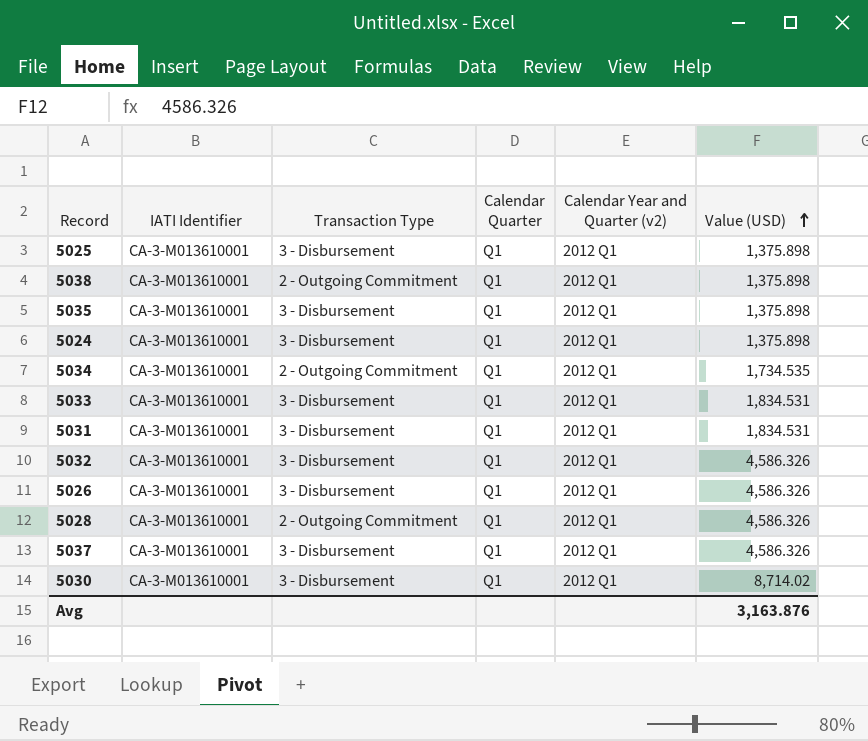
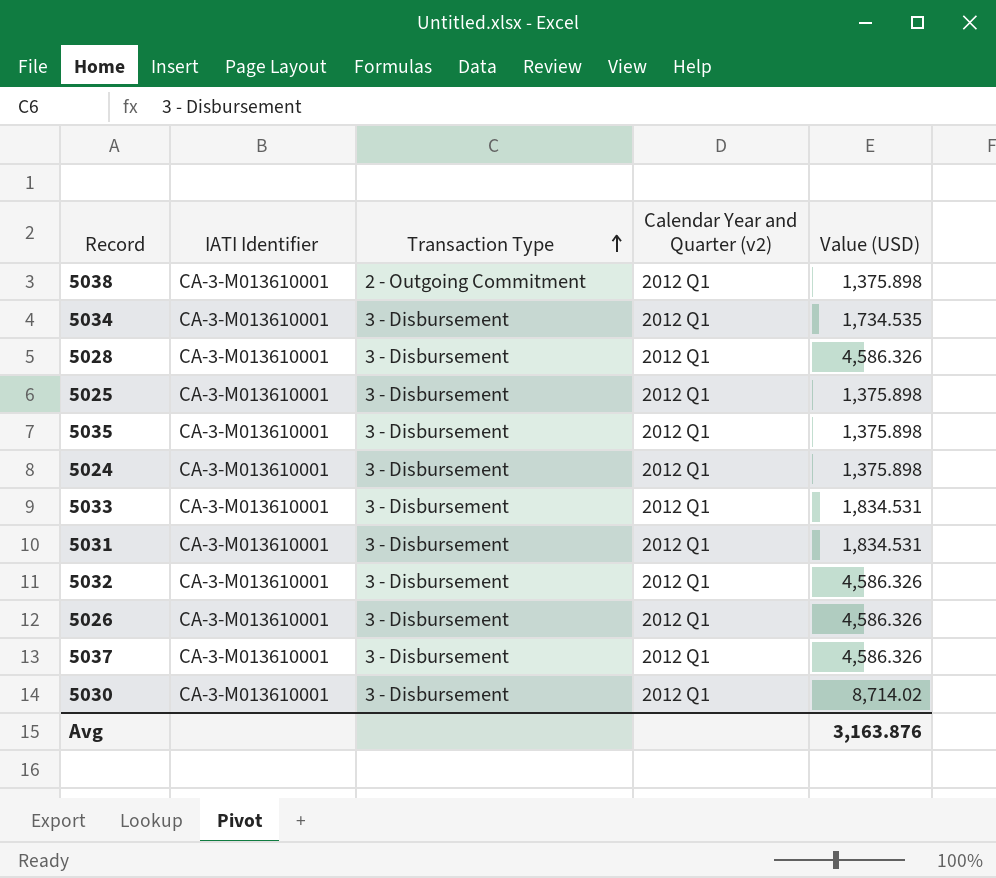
row order: Value (USD) ascending -> Transaction Type ascending
column Calendar Quarter | position: 4 -> none
5034 | Transaction Type: 2 - Outgoing Commitment -> 3 - Disbursement
5028 | Transaction Type: 2 - Outgoing Commitment -> 3 - Disbursement

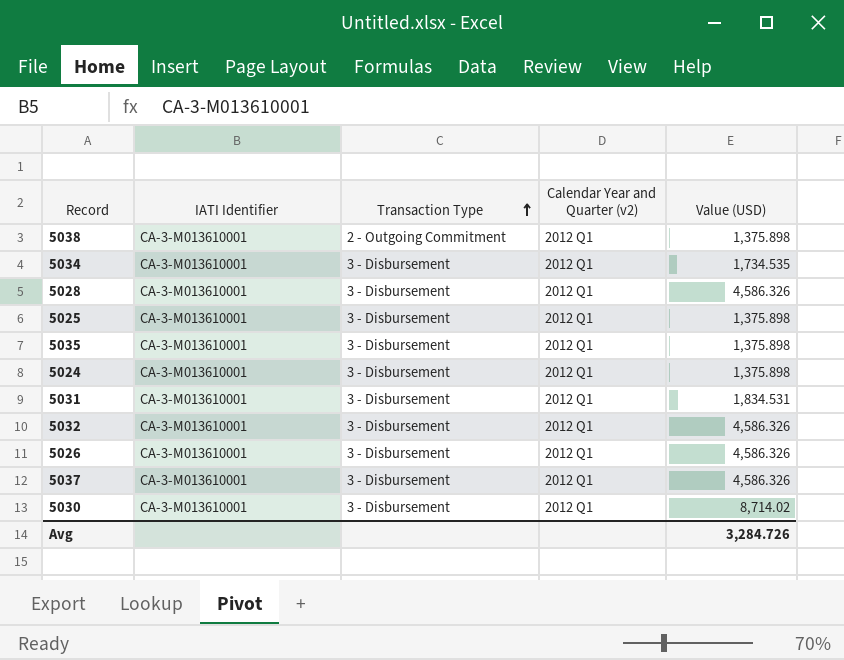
row 5033: CA-3-M013610001 | 3 - Disbursement | 2012 Q1 | 1,834.531 -> none
Avg | Value (USD): 3,163.876 -> 3,284.726

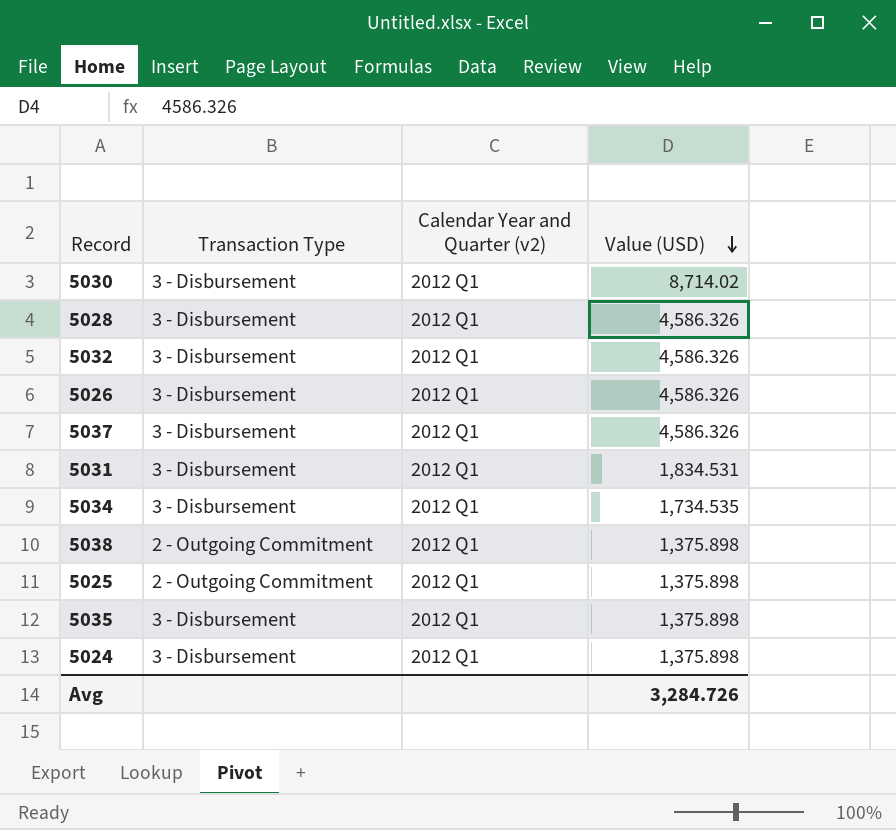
row order: Transaction Type ascending -> Value (USD) descending
column IATI Identifier | position: 2 -> none
5025 | Transaction Type: 3 - Disbursement -> 2 - Outgoing Commitment

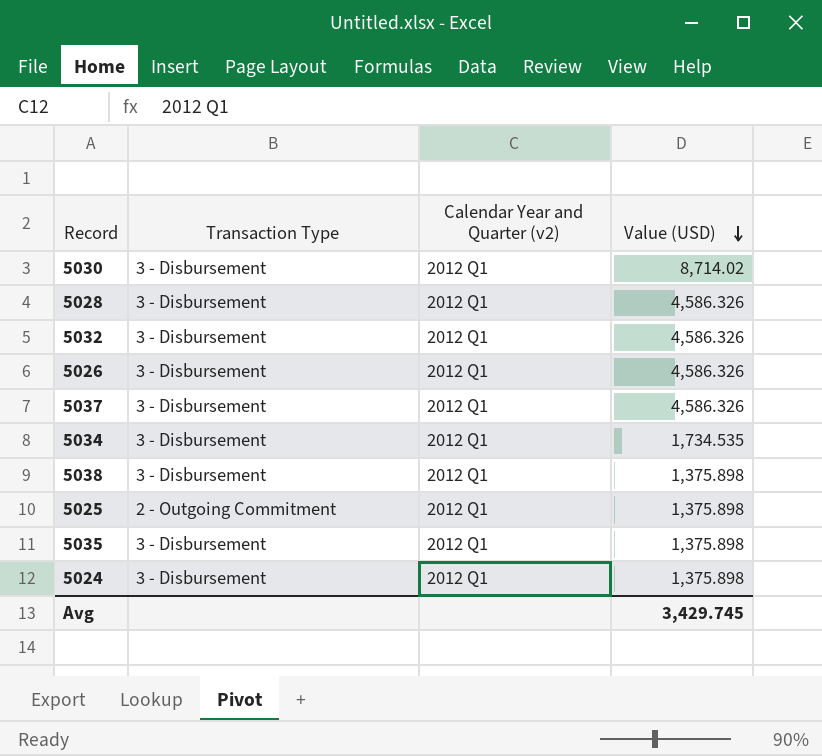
row 5031: 3 - Disbursement | 2012 Q1 | 1,834.531 -> none
5038 | Transaction Type: 2 - Outgoing Commitment -> 3 - Disbursement
Avg | Value (USD): 3,284.726 -> 3,429.745

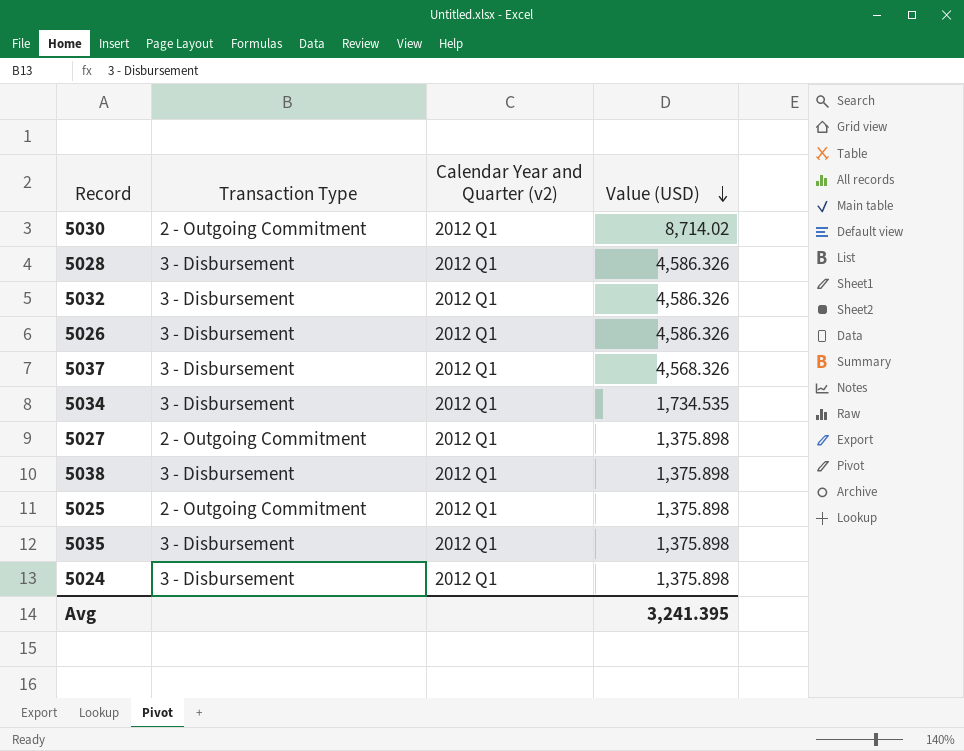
5030 | Transaction Type: 3 - Disbursement -> 2 - Outgoing Commitment
5037 | Value (USD): 4,586.326 -> 4,568.326
row 5027: none -> 2 - Outgoing Commitment | 2012 Q1 | 1,375.898
Avg | Value (USD): 3,429.745 -> 3,241.395

